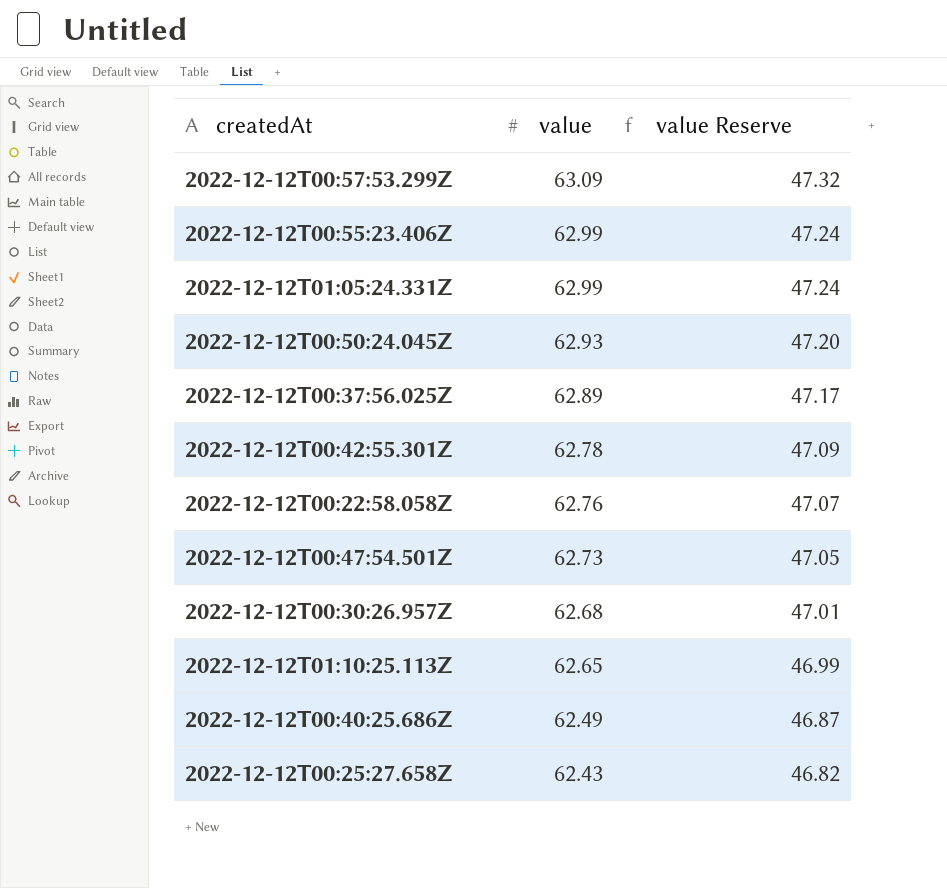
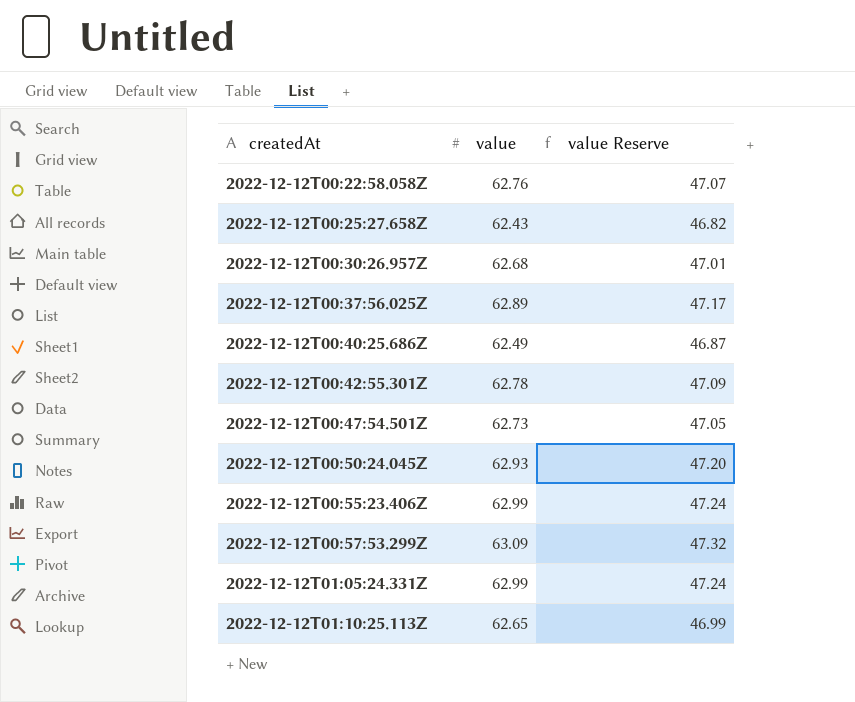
row order: value descending -> createdAt ascending

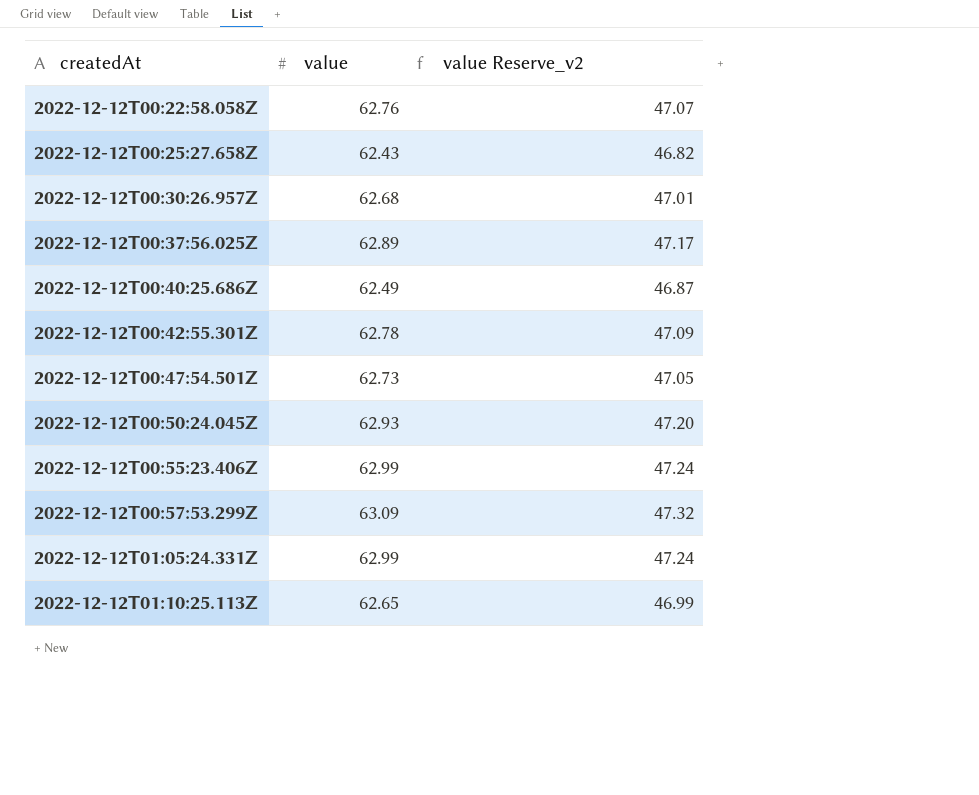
column name: value Reserve -> value Reserve_v2

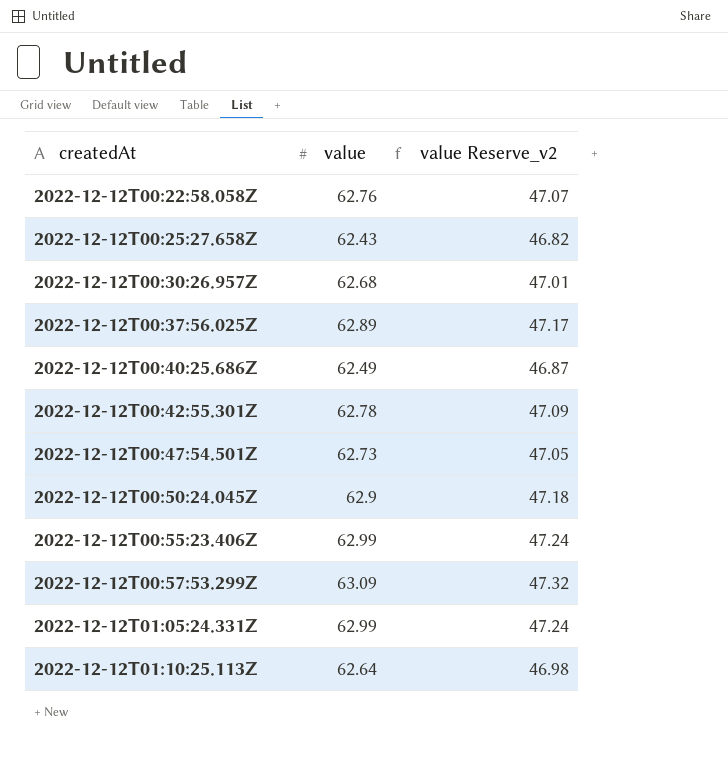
2022-12-12T00:50:24.045Z | value: 62.93 -> 62.9
2022-12-12T00:50:24.045Z | value Reserve_v2: 47.20 -> 47.18
2022-12-12T01:10:25.113Z | value: 62.65 -> 62.64
2022-12-12T01:10:25.113Z | value Reserve_v2: 46.99 -> 46.98

